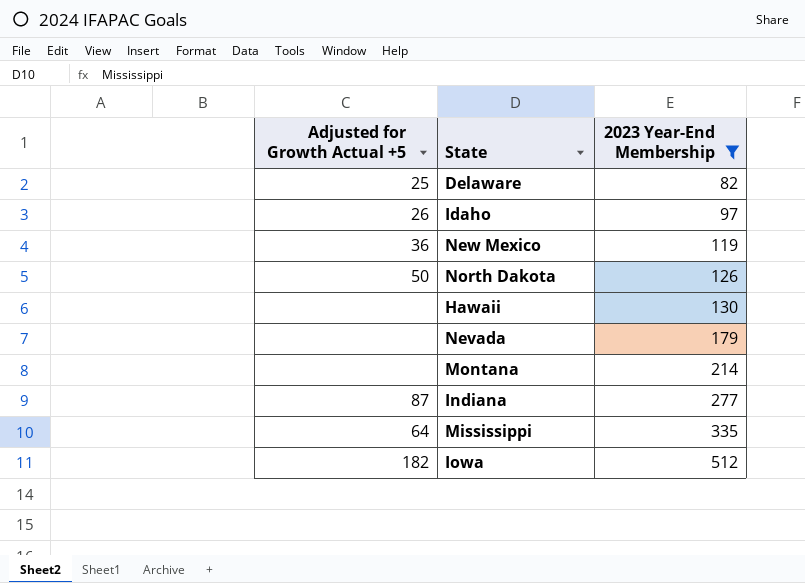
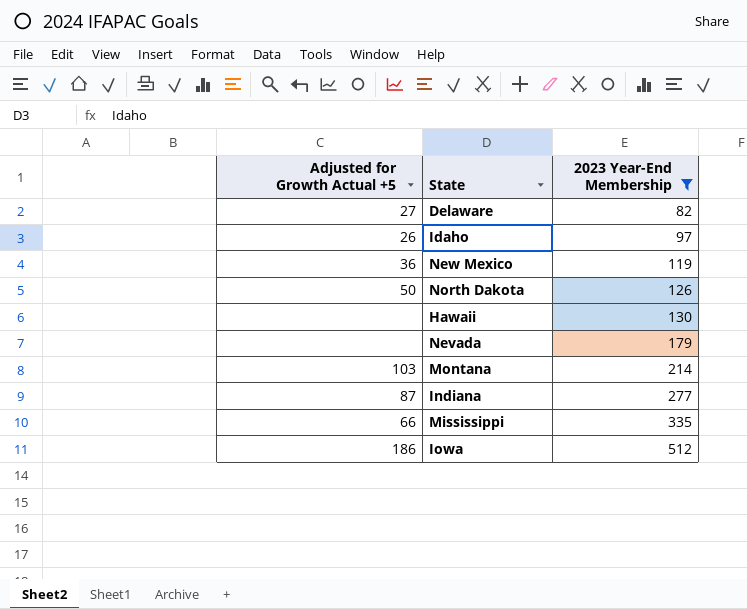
Delaware | Adjusted for Growth Actual +5: 25 -> 27
Montana | Adjusted for Growth Actual +5: none -> 103
Mississippi | Adjusted for Growth Actual +5: 64 -> 66
Iowa | Adjusted for Growth Actual +5: 182 -> 186

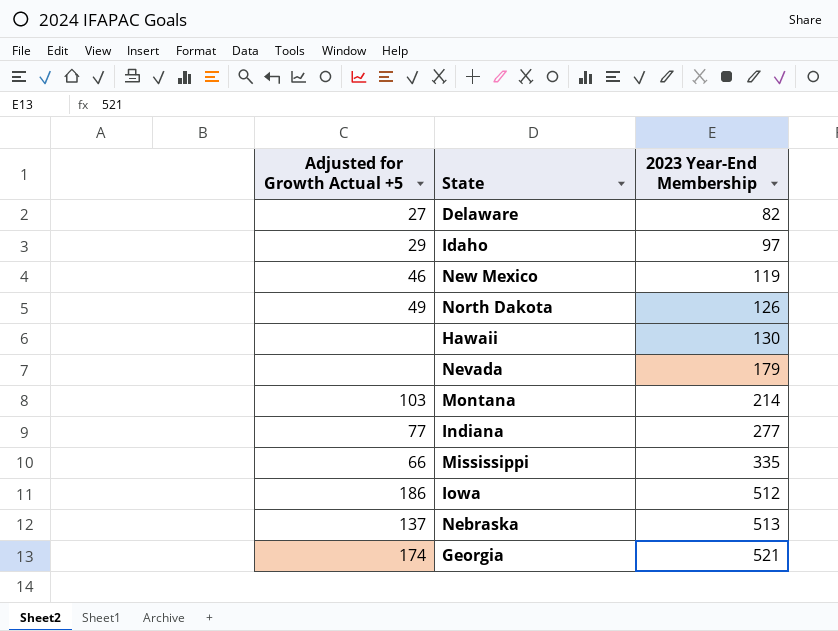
filter: 2023 Year-End Membership <= 512 -> none
Idaho | Adjusted for Growth Actual +5: 26 -> 29
New Mexico | Adjusted for Growth Actual +5: 36 -> 46
North Dakota | Adjusted for Growth Actual +5: 50 -> 49
Indiana | Adjusted for Growth Actual +5: 87 -> 77

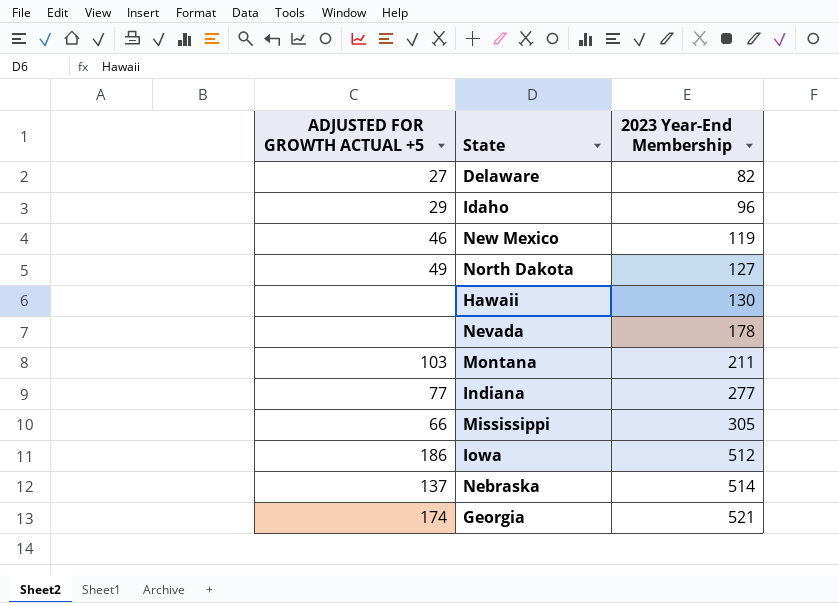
column name: Adjusted for Growth Actual +5 -> ADJUSTED FOR GROWTH ACTUAL +5
Idaho | 2023 Year-End Membership: 97 -> 96
North Dakota | 2023 Year-End Membership: 126 -> 127
Nevada | 2023 Year-End Membership: 179 -> 178
Montana | 2023 Year-End Membership: 214 -> 211
Mississippi | 2023 Year-End Membership: 335 -> 305
Nebraska | 2023 Year-End Membership: 513 -> 514

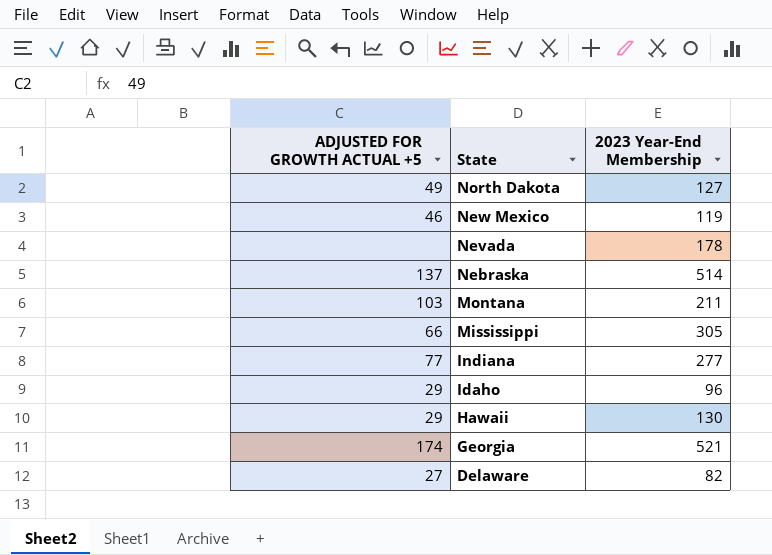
row order: 2023 Year-End Membership ascending -> State descending
row Iowa: 186 | 512 -> none
Hawaii | ADJUSTED FOR GROWTH ACTUAL +5: none -> 29

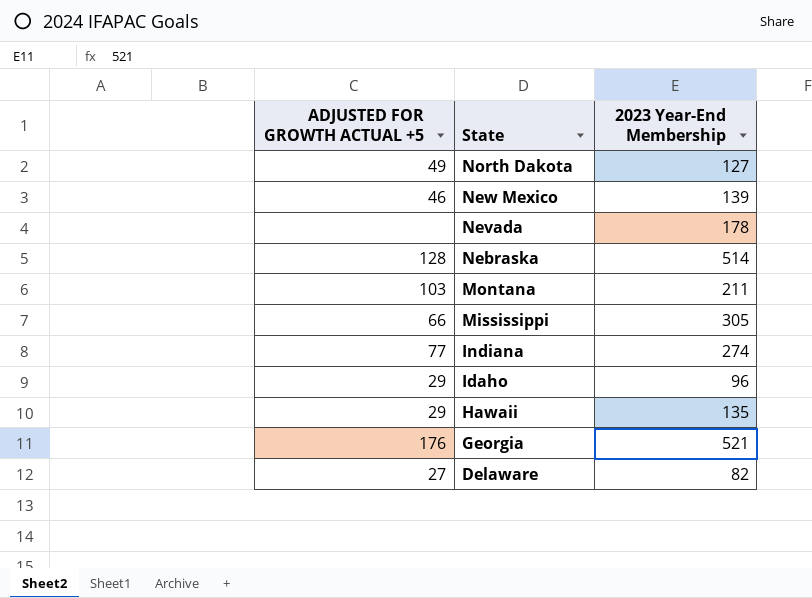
New Mexico | 2023 Year-End Membership: 119 -> 139
Nebraska | ADJUSTED FOR GROWTH ACTUAL +5: 137 -> 128
Indiana | 2023 Year-End Membership: 277 -> 274
Hawaii | 2023 Year-End Membership: 130 -> 135
Georgia | ADJUSTED FOR GROWTH ACTUAL +5: 174 -> 176

